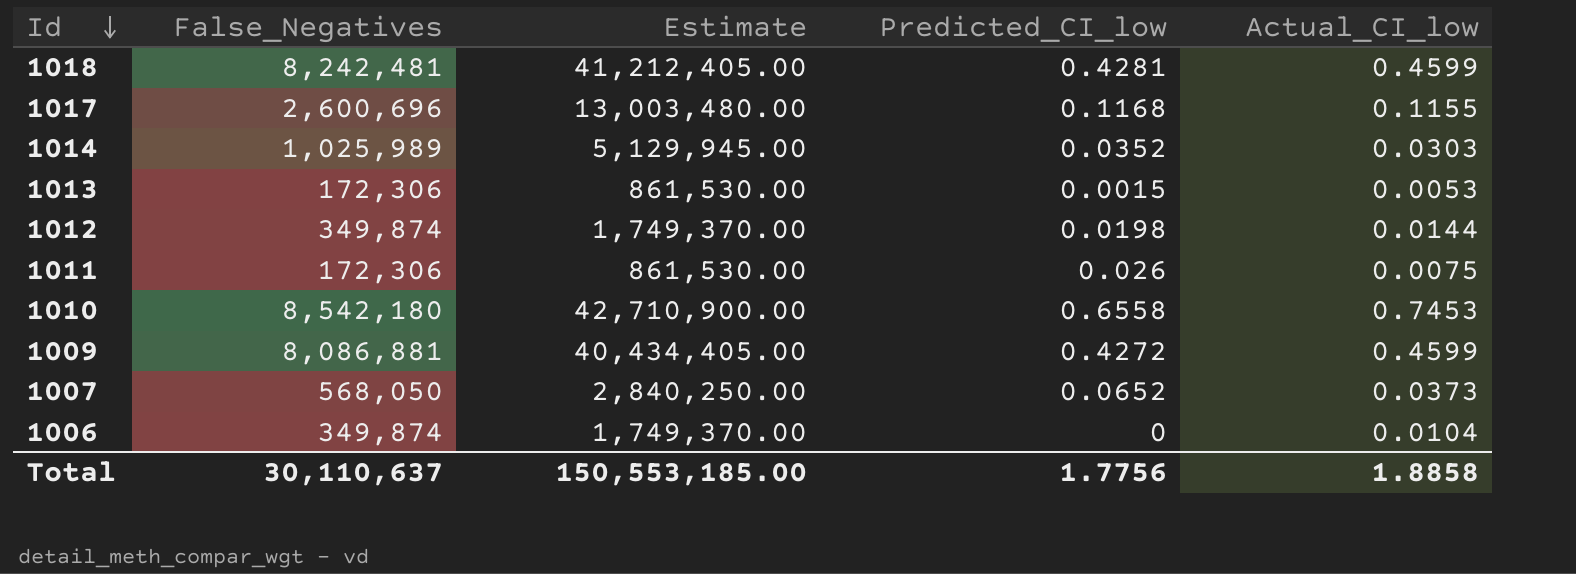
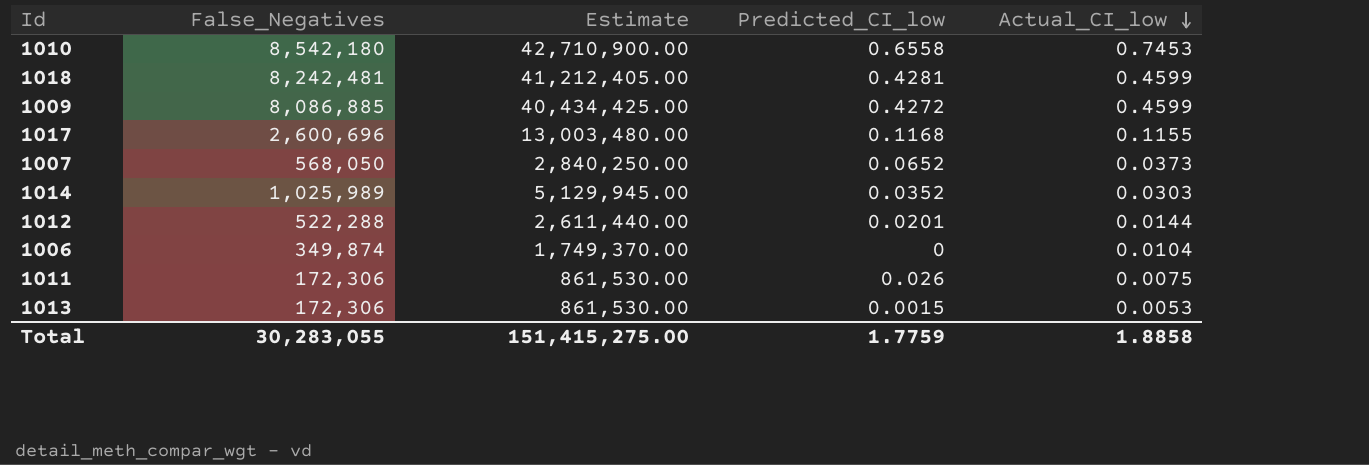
row order: Id descending -> Actual_CI_low descending
1009 | False_Negatives: 8,086,881 -> 8,086,885
1009 | Estimate: 40,434,405.00 -> 40,434,425.00
1012 | False_Negatives: 349,874 -> 522,288
1012 | Estimate: 1,749,370.00 -> 2,611,440.00
1012 | Predicted_CI_low: 0.0198 -> 0.0201
Total | False_Negatives: 30,110,637 -> 30,283,055
Total | Estimate: 150,553,185.00 -> 151,415,275.00
Total | Predicted_CI_low: 1.7756 -> 1.7759

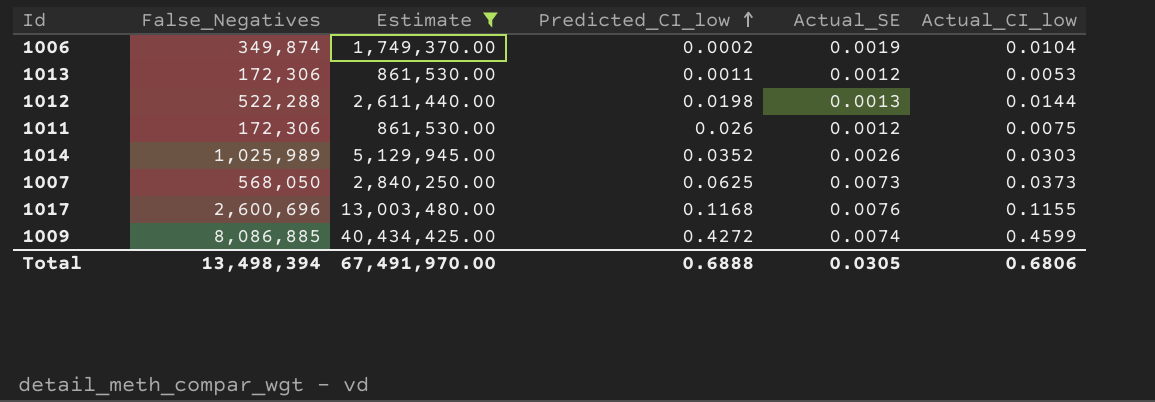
filter: none -> Estimate <= 40,434,425.00
row order: Actual_CI_low descending -> Predicted_CI_low ascending
column Actual_SE | position: none -> 5
1006 | Predicted_CI_low: 0 -> 0.0002
1013 | Predicted_CI_low: 0.0015 -> 0.0011
1012 | Predicted_CI_low: 0.0201 -> 0.0198
1007 | Predicted_CI_low: 0.0652 -> 0.0625
Total | False_Negatives: 30,283,055 -> 13,498,394
Total | Estimate: 151,415,275.00 -> 67,491,970.00
Total | Predicted_CI_low: 1.7759 -> 0.6888
Total | Actual_CI_low: 1.8858 -> 0.6806

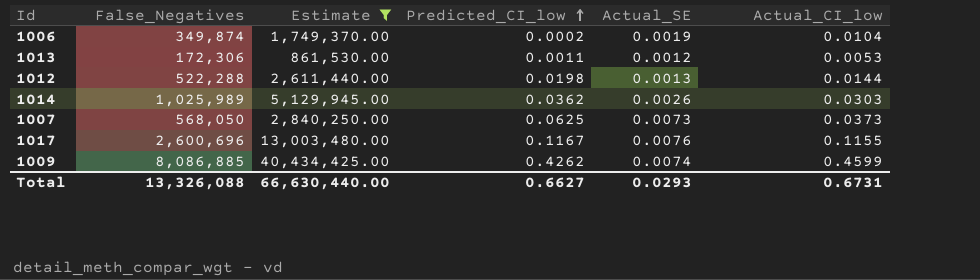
row 1011: 172,306 | 861,530.00 | 0.026 | 0.0012 | 0.0075 -> none
1014 | Predicted_CI_low: 0.0352 -> 0.0362
1017 | Predicted_CI_low: 0.1168 -> 0.1167
1009 | Predicted_CI_low: 0.4272 -> 0.4262
Total | False_Negatives: 13,498,394 -> 13,326,088
Total | Estimate: 67,491,970.00 -> 66,630,440.00
Total | Predicted_CI_low: 0.6888 -> 0.6627
Total | Actual_SE: 0.0305 -> 0.0293
Total | Actual_CI_low: 0.6806 -> 0.6731

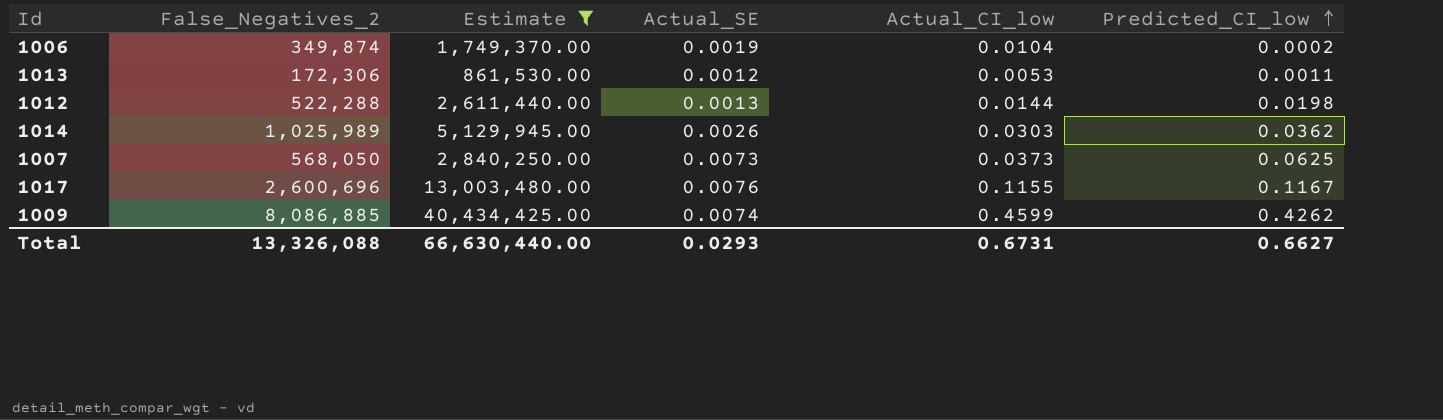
column name: False_Negatives -> False_Negatives_2
column Predicted_CI_low | position: 4 -> 6

